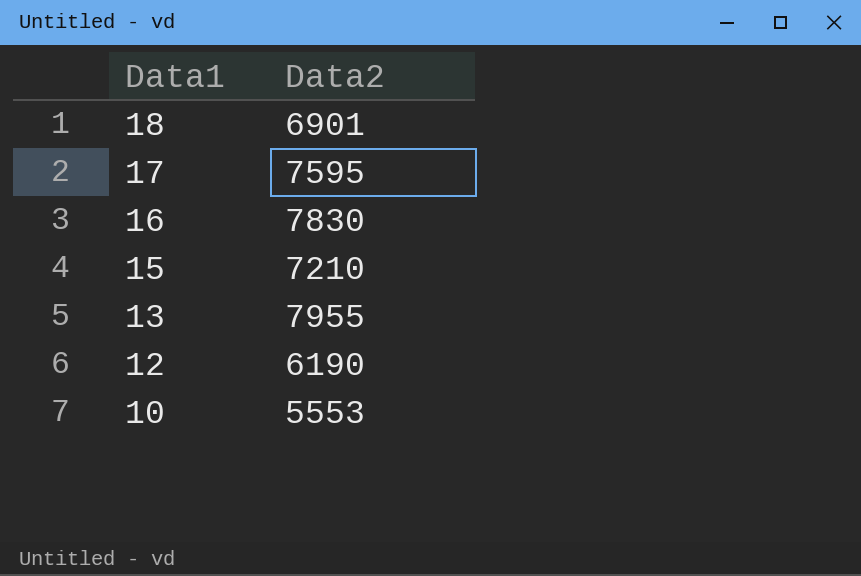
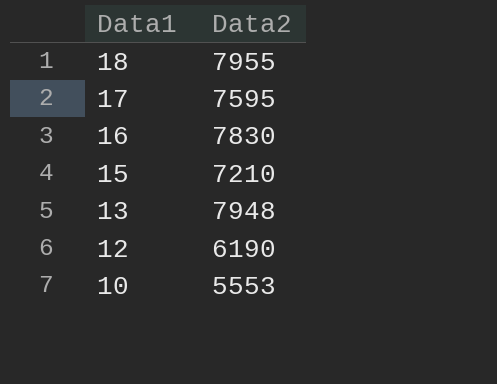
18 | Data2: 6901 -> 7955
13 | Data2: 7955 -> 7948

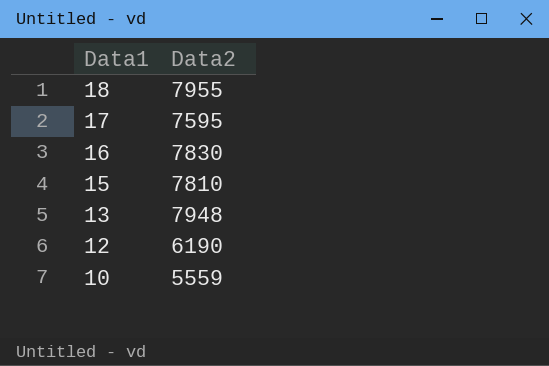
15 | Data2: 7210 -> 7810
10 | Data2: 5553 -> 5559

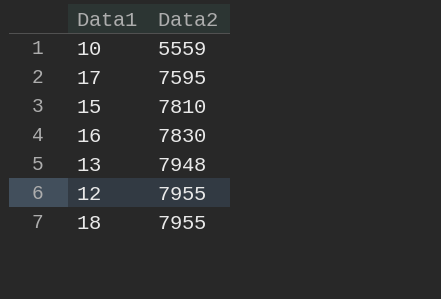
row order: Data1 descending -> Data2 ascending
12 | Data2: 6190 -> 7955

